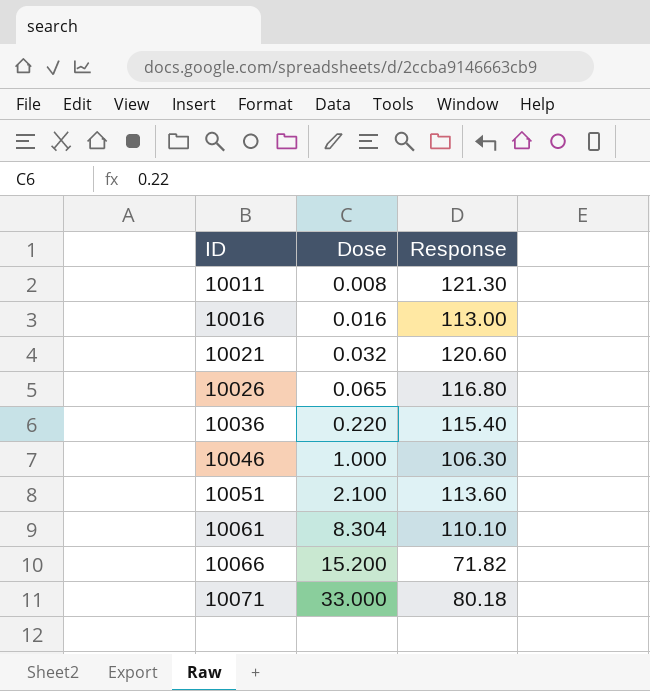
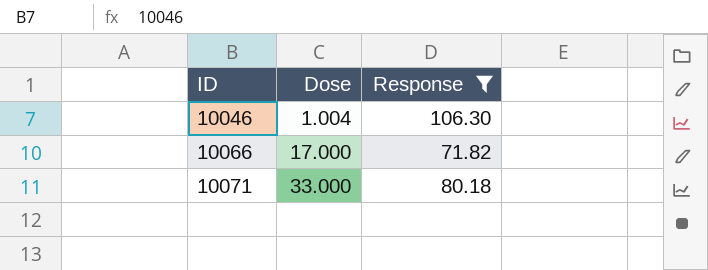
filter: none -> Response <= 106.30
10046 | Dose: 1.000 -> 1.004
10066 | Dose: 15.200 -> 17.000

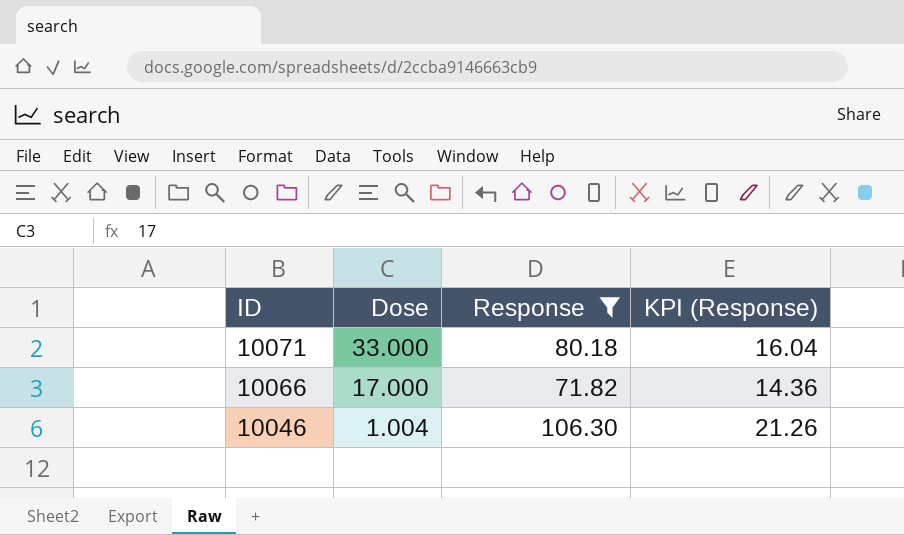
row order: ID ascending -> ID descending
column KPI (Response) | formula: none -> [Response] * 0.2

